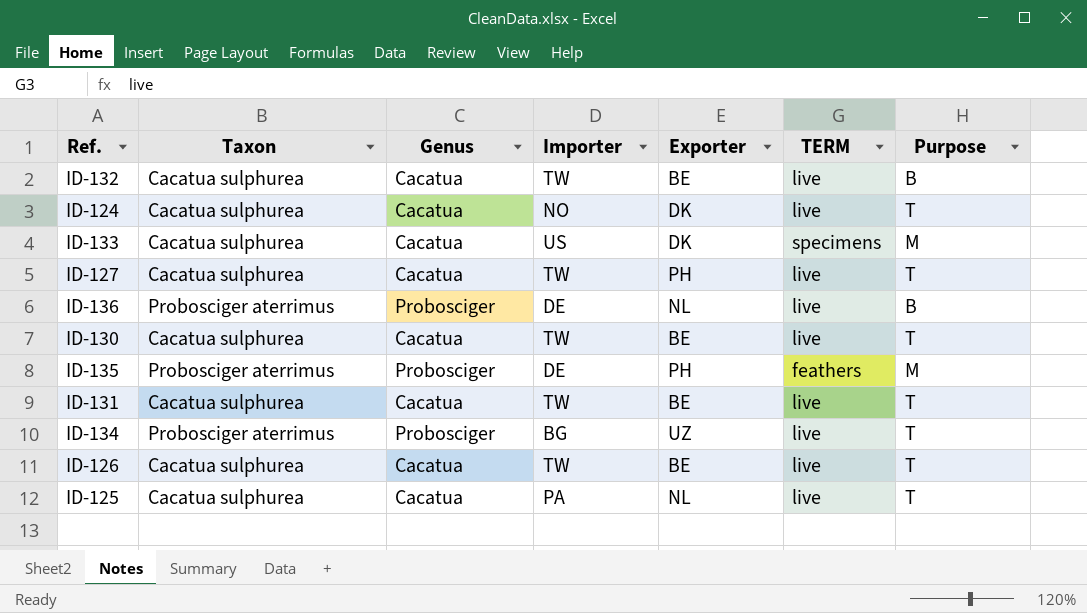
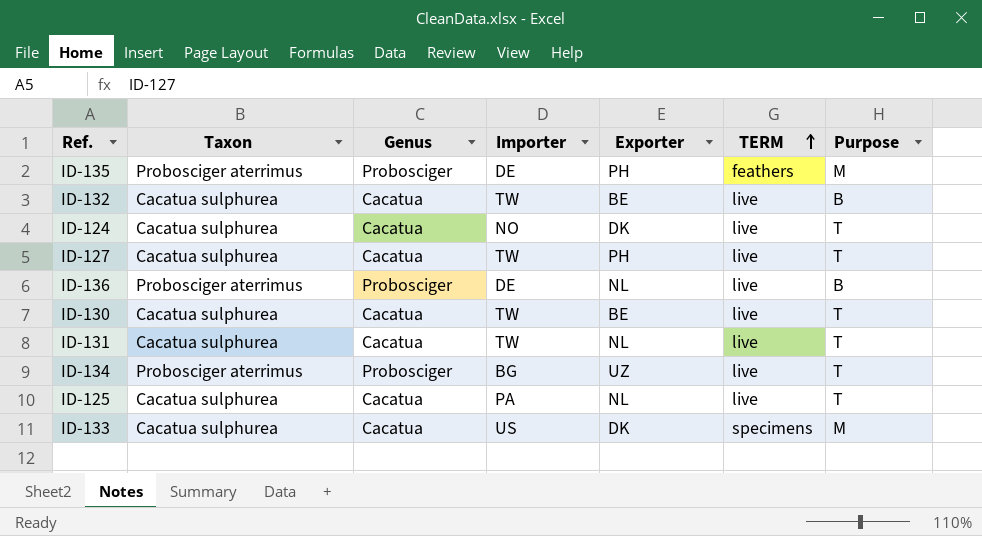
row order: none -> TERM ascending
row ID-126: Cacatua sulphurea | Cacatua | TW | BE | live | T -> none
ID-131 | Exporter: BE -> NL

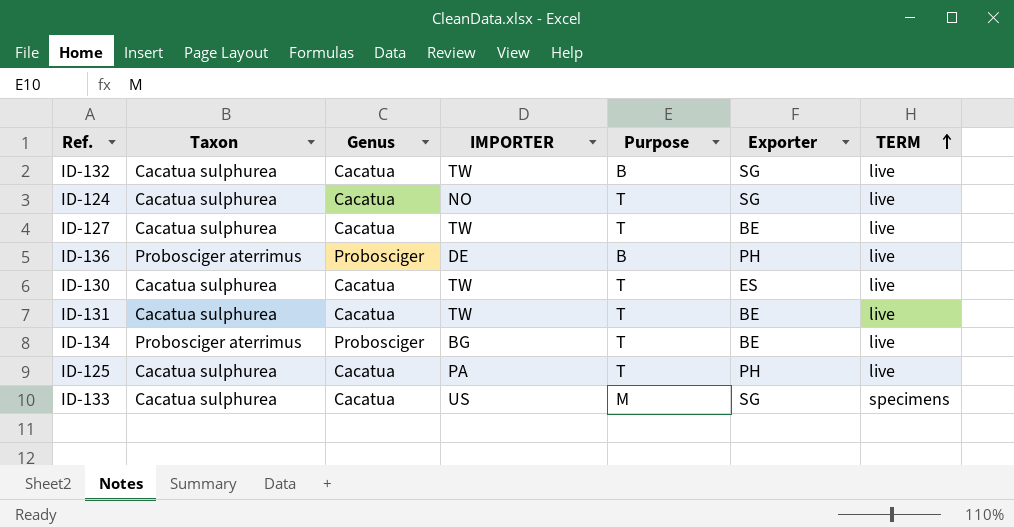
column name: Importer -> IMPORTER
column Purpose | position: 7 -> 5
row ID-135: Probosciger aterrimus | Probosciger | DE | PH | feathers | M -> none
ID-132 | Exporter: BE -> SG
ID-124 | Exporter: DK -> SG
ID-127 | Exporter: PH -> BE
ID-136 | Exporter: NL -> PH
ID-130 | Exporter: BE -> ES
ID-131 | Exporter: NL -> BE
ID-134 | Exporter: UZ -> BE
ID-125 | Exporter: NL -> PH
ID-133 | Exporter: DK -> SG

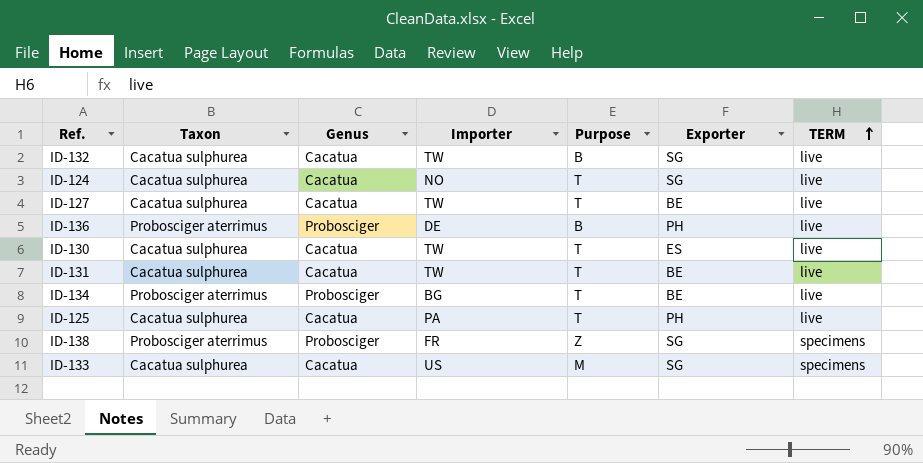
column name: IMPORTER -> Importer
row ID-138: none -> Probosciger aterrimus | Probosciger | FR | Z | SG | specimens

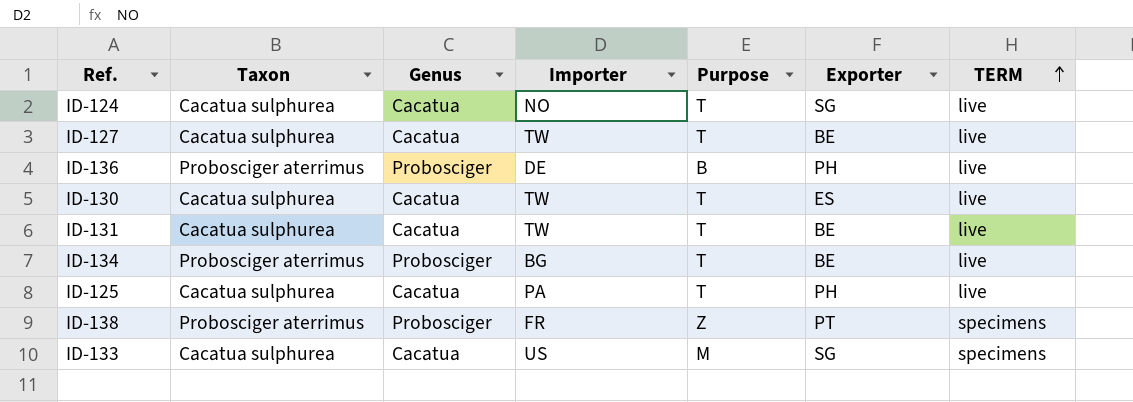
row ID-132: Cacatua sulphurea | Cacatua | TW | B | SG | live -> none
ID-138 | Exporter: SG -> PT

